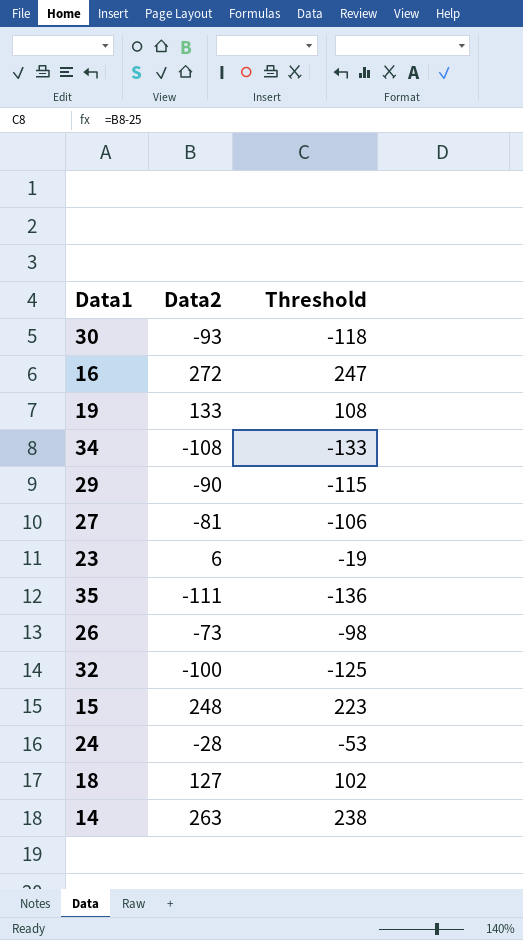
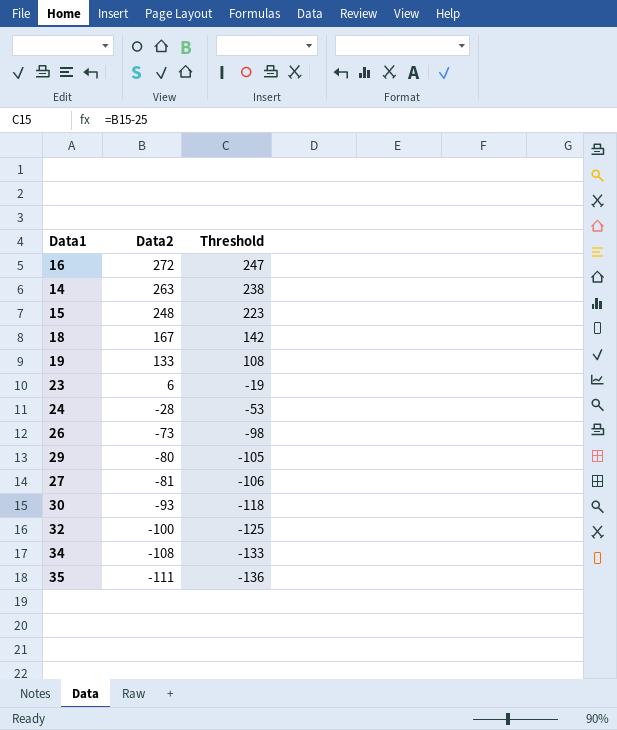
row order: none -> Data2 descending
18 | Data2: 127 -> 167
18 | Threshold: 102 -> 142
29 | Data2: -90 -> -80
29 | Threshold: -115 -> -105

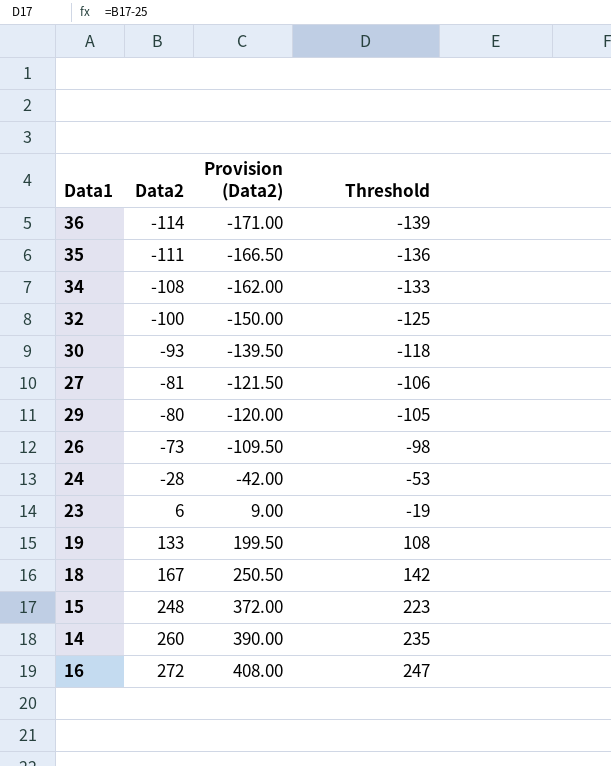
row order: Data2 descending -> Data2 ascending
column Provision (Data2) | formula: none -> [Data2] * 1.5
row 36: none -> -114 | -171.00 | -139
14 | Data2: 263 -> 260
14 | Threshold: 238 -> 235

